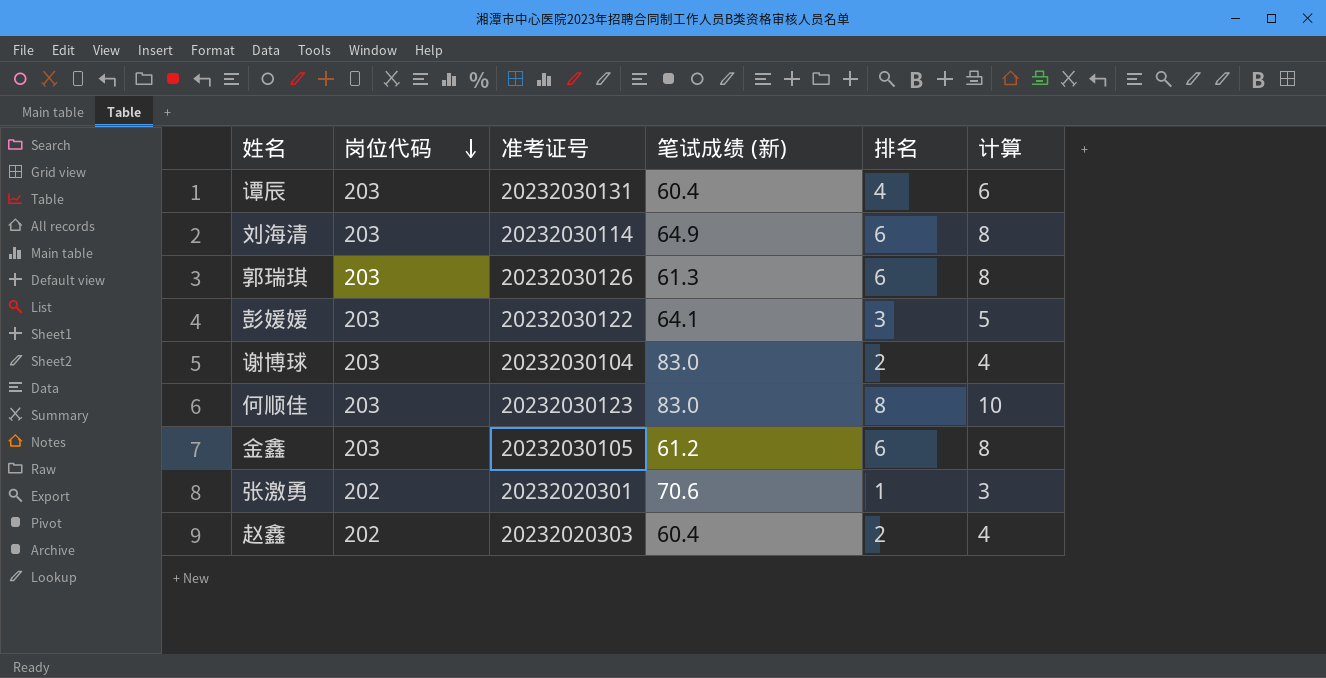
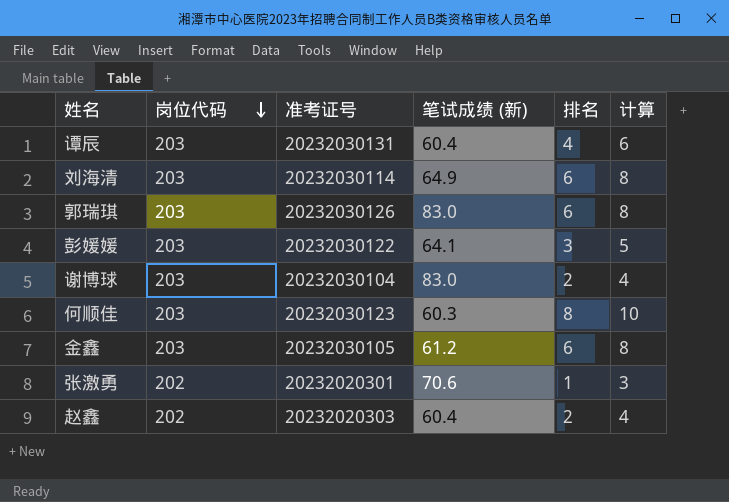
郭瑞琪 | 笔试成绩 (新): 61.3 -> 83.0
何顺佳 | 笔试成绩 (新): 83.0 -> 60.3

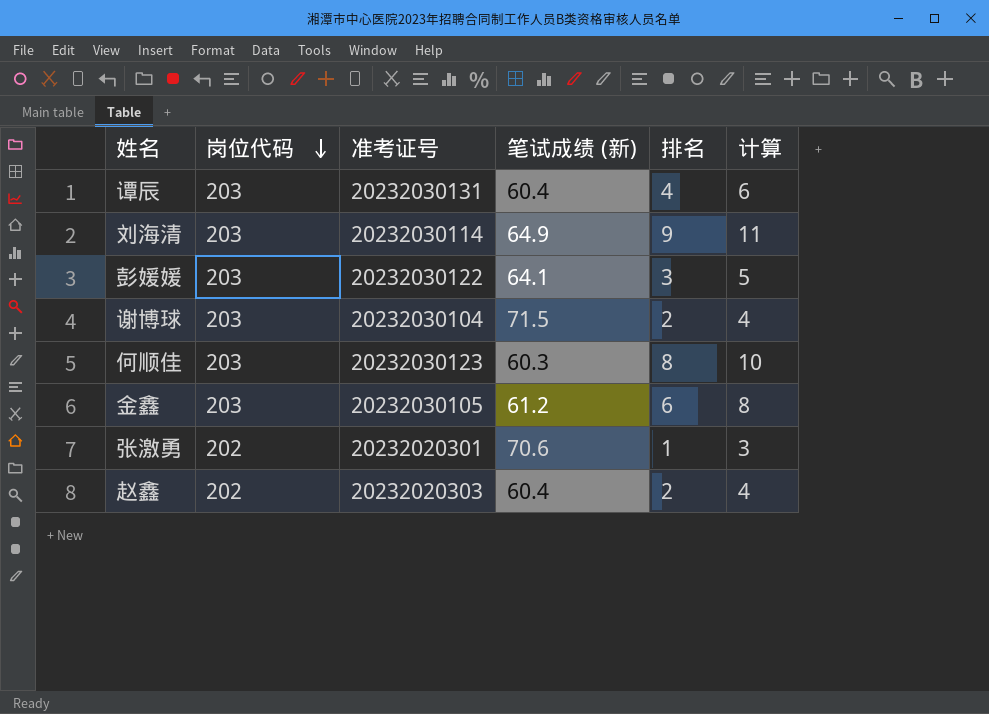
row 郭瑞琪: 203 | 20232030126 | 83.0 | 6 | 8 -> none
刘海清 | 排名: 6 -> 9
刘海清 | 计算: 8 -> 11
谢博球 | 笔试成绩 (新): 83.0 -> 71.5

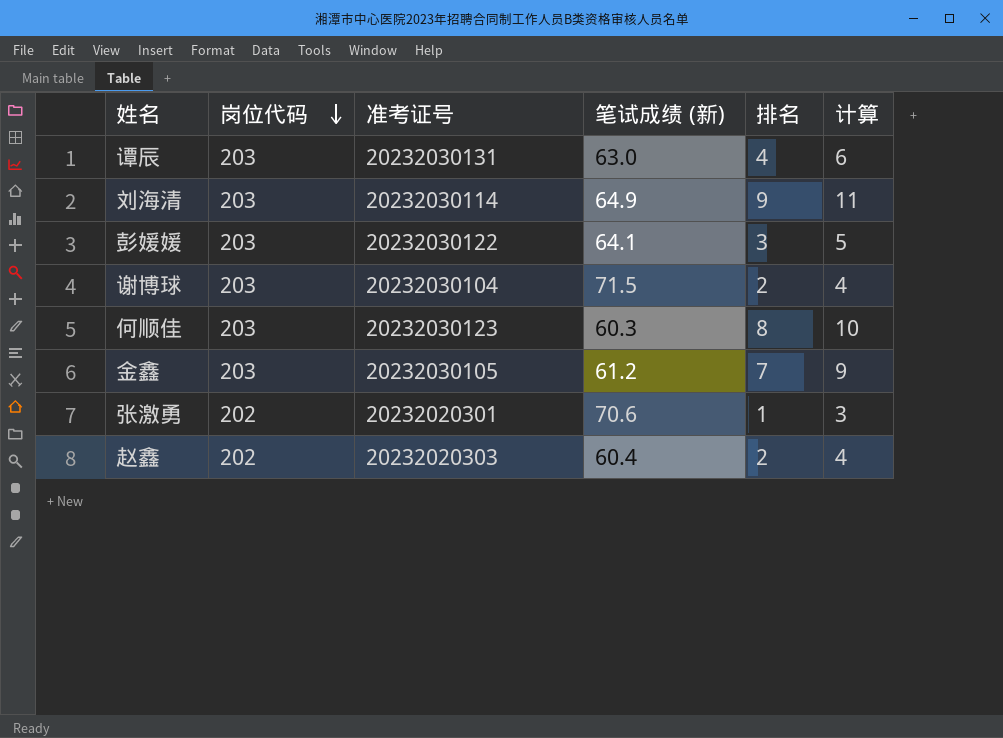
谭辰 | 笔试成绩 (新): 60.4 -> 63.0
金鑫 | 排名: 6 -> 7
金鑫 | 计算: 8 -> 9

